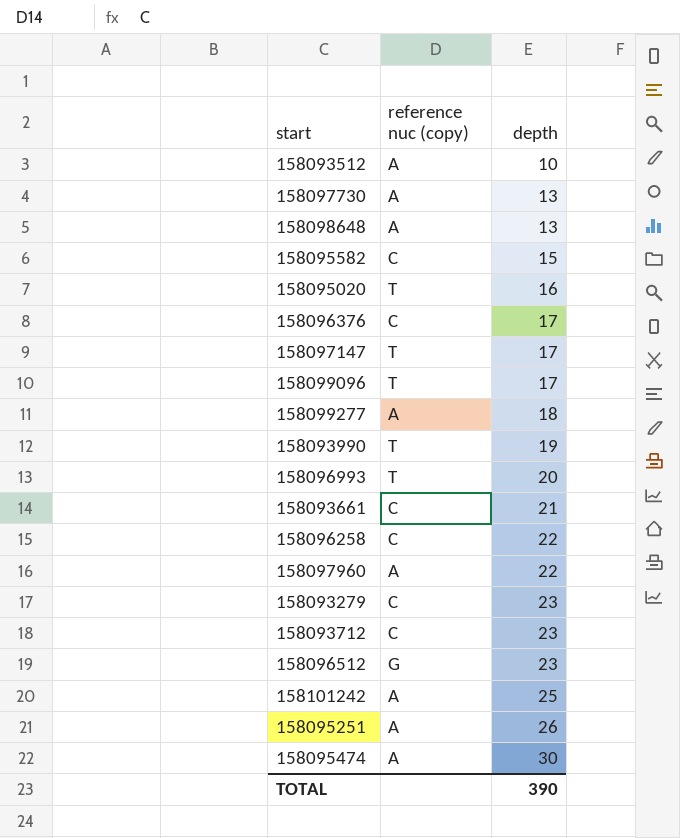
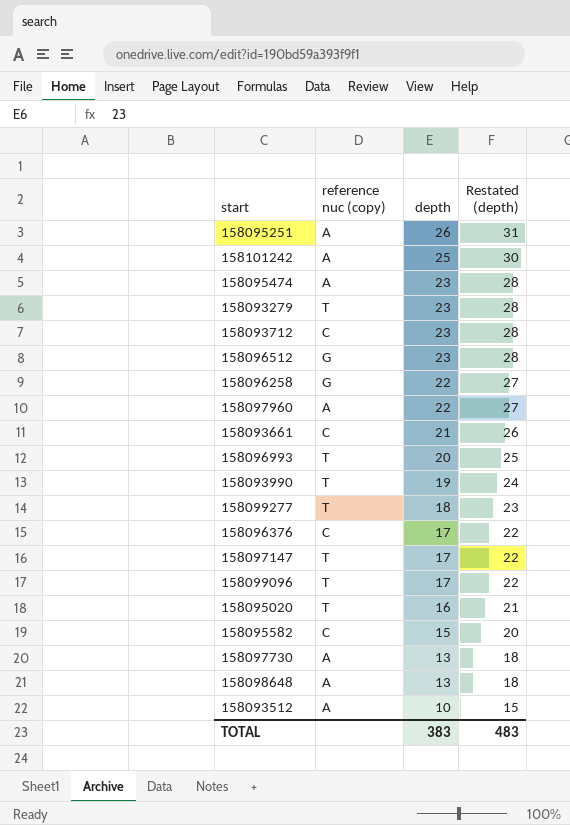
row order: depth ascending -> depth descending
column Restated (depth) | formula: none -> [depth] + 5
158095474 | depth: 30 -> 23
158093279 | reference nuc (copy): C -> T
158096258 | reference nuc (copy): C -> G
158099277 | reference nuc (copy): A -> T
TOTAL | depth: 390 -> 383

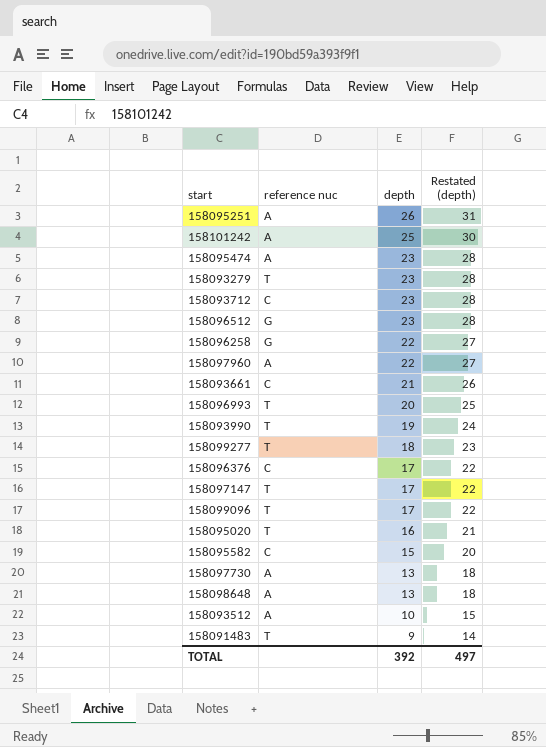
column name: reference nuc (copy) -> reference nuc
row 158091483: none -> T | 9 | 14
TOTAL | depth: 383 -> 392
TOTAL | Restated (depth): 483 -> 497

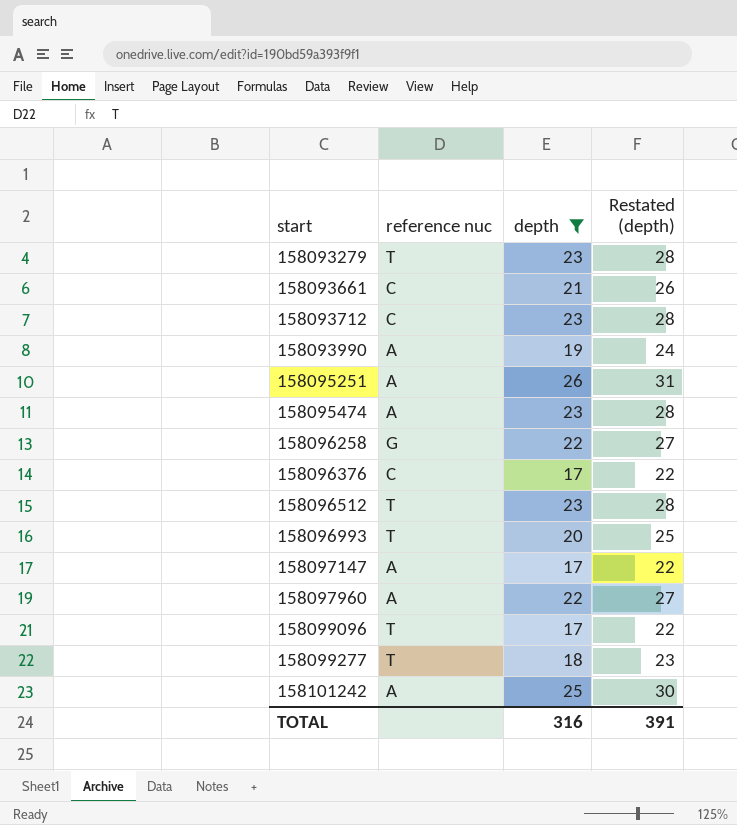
filter: none -> depth >= 17
row order: depth descending -> start ascending
158093990 | reference nuc: T -> A
158096512 | reference nuc: G -> T
158097147 | reference nuc: T -> A
TOTAL | depth: 392 -> 316
TOTAL | Restated (depth): 497 -> 391

